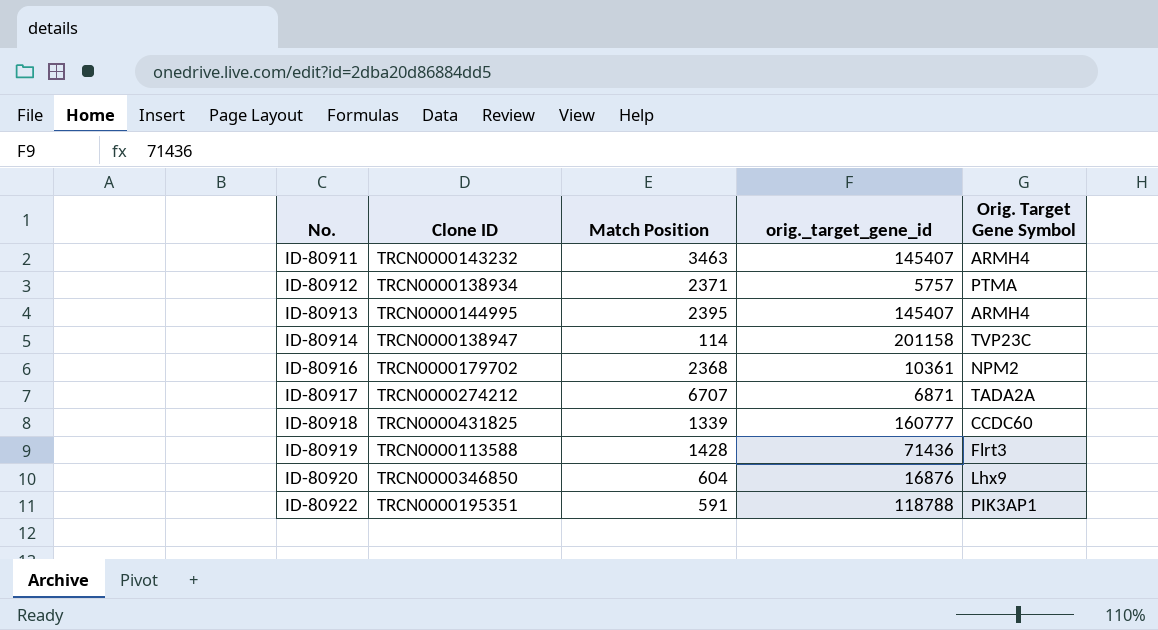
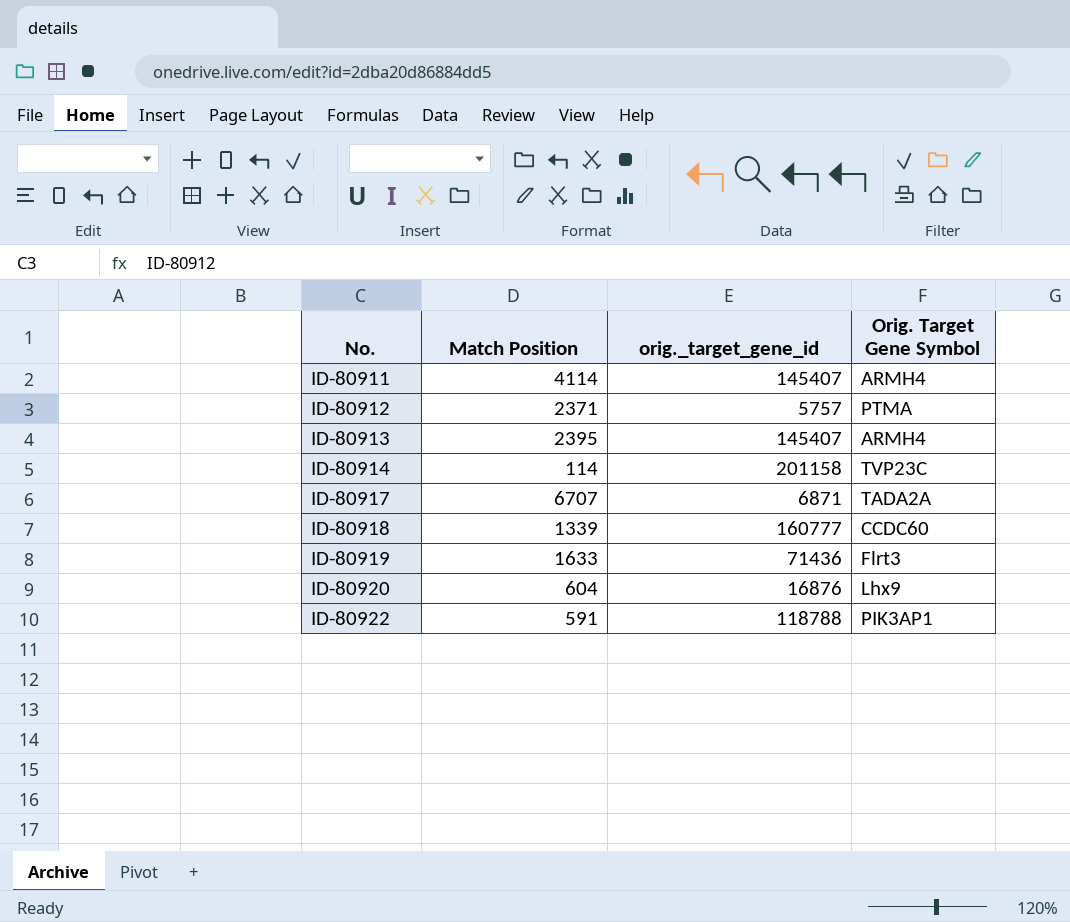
column Clone ID | position: 2 -> none
row ID-80916: TRCN0000179702 | 2368 | 10361 | NPM2 -> none
ID-80911 | Match Position: 3463 -> 4114
ID-80919 | Match Position: 1428 -> 1633

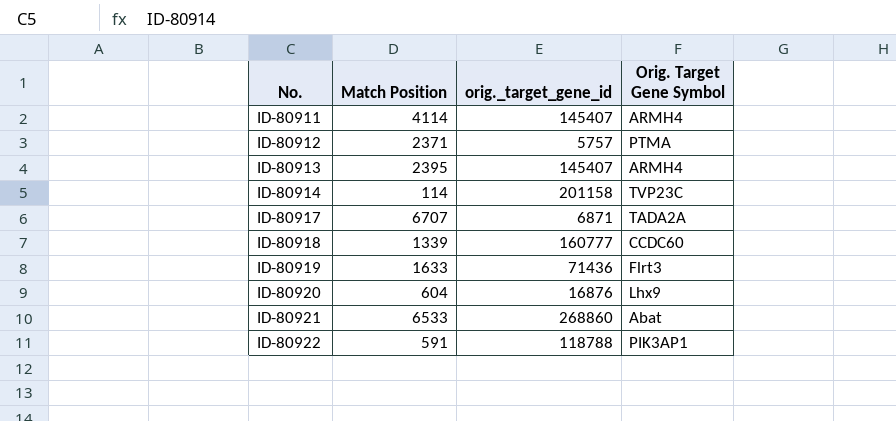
row ID-80921: none -> 6533 | 268860 | Abat

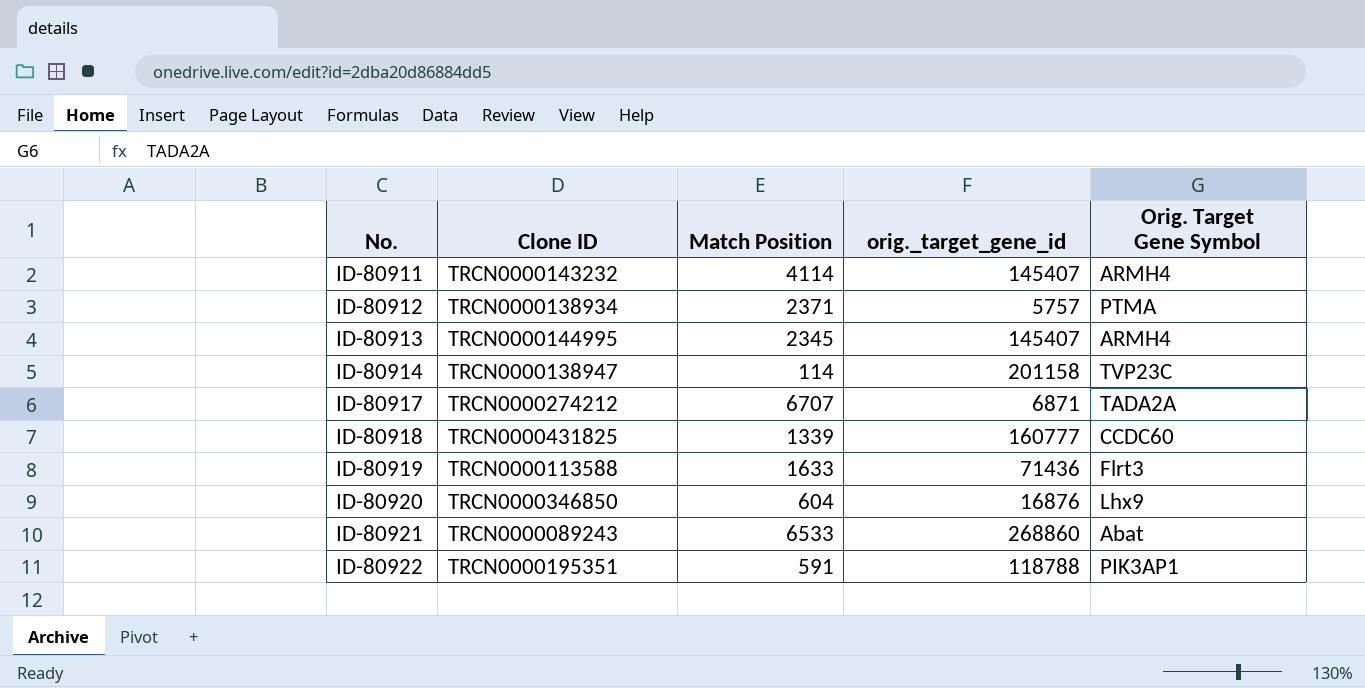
column Clone ID | position: none -> 2
ID-80913 | Match Position: 2395 -> 2345

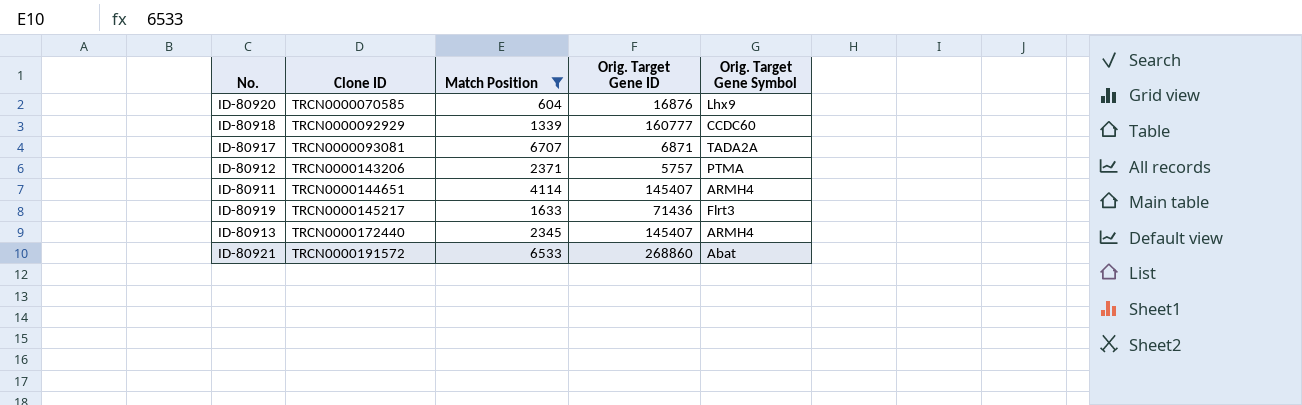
filter: none -> Match Position >= 604
row order: No. ascending -> Clone ID ascending
column name: orig._target_gene_id -> Orig. Target Gene ID
ID-80920 | Clone ID: TRCN0000346850 -> TRCN0000070585
ID-80918 | Clone ID: TRCN0000431825 -> TRCN0000092929
ID-80917 | Clone ID: TRCN0000274212 -> TRCN0000093081
ID-80912 | Clone ID: TRCN0000138934 -> TRCN0000143206
ID-80911 | Clone ID: TRCN0000143232 -> TRCN0000144651
ID-80919 | Clone ID: TRCN0000113588 -> TRCN0000145217
ID-80913 | Clone ID: TRCN0000144995 -> TRCN0000172440
ID-80921 | Clone ID: TRCN0000089243 -> TRCN0000191572

